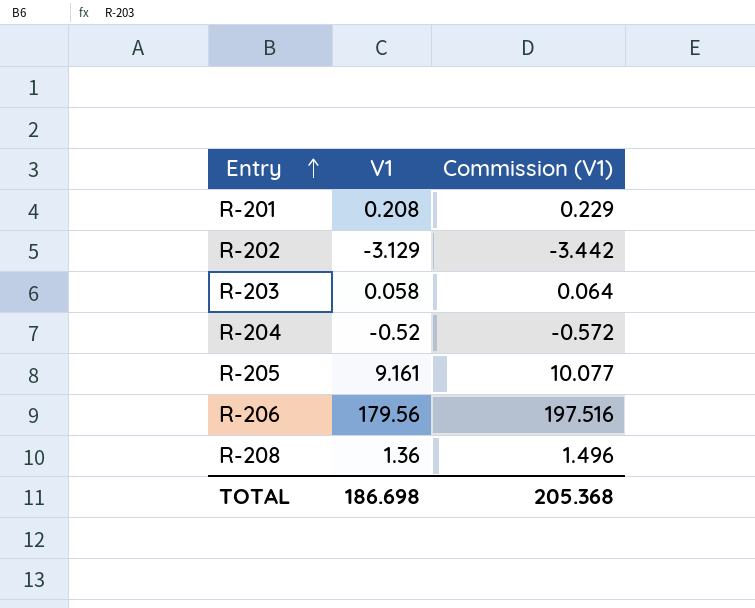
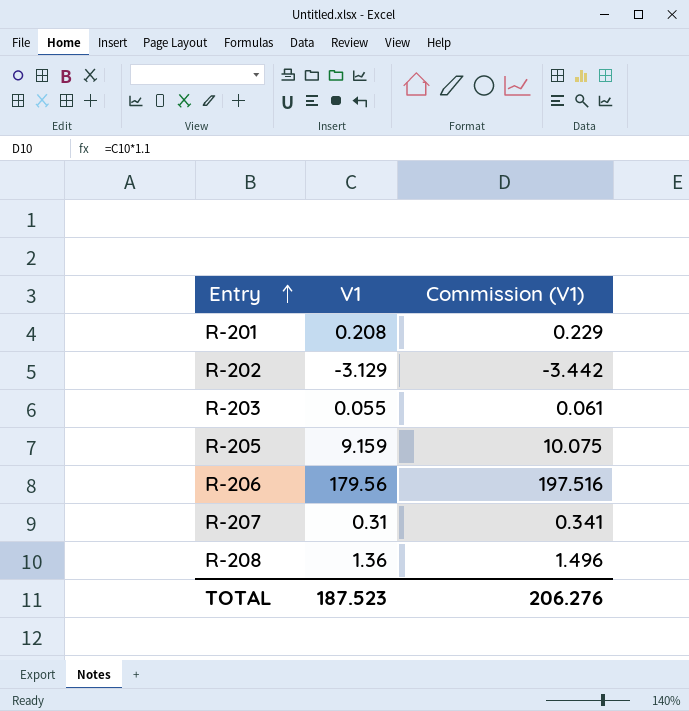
row R-204: -0.52 | -0.572 -> none
R-203 | V1: 0.058 -> 0.055
R-203 | Commission (V1): 0.064 -> 0.061
R-205 | V1: 9.161 -> 9.159
R-205 | Commission (V1): 10.077 -> 10.075
row R-207: none -> 0.31 | 0.341
TOTAL | V1: 186.698 -> 187.523
TOTAL | Commission (V1): 205.368 -> 206.276

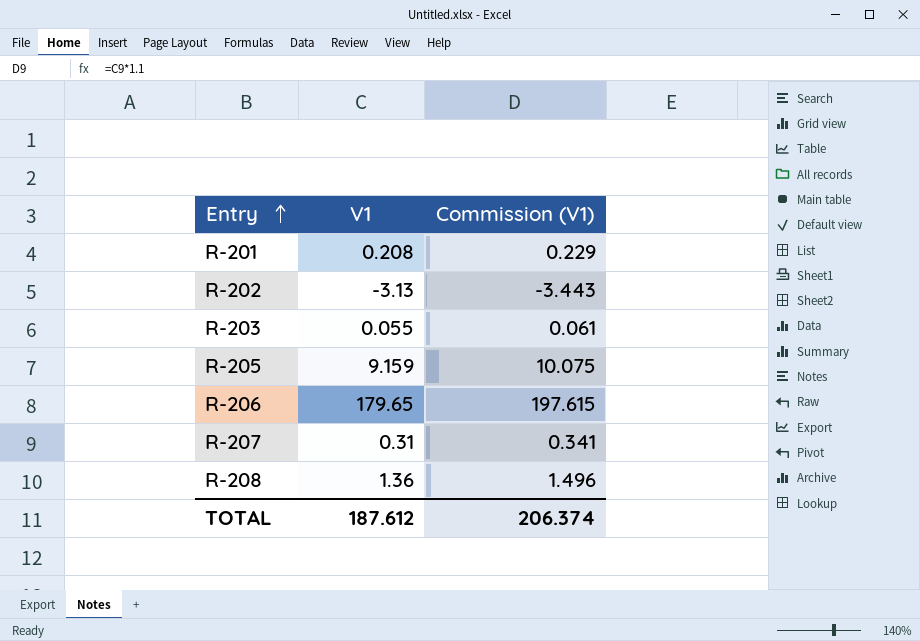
R-202 | V1: -3.129 -> -3.13
R-202 | Commission (V1): -3.442 -> -3.443
R-206 | V1: 179.56 -> 179.65
R-206 | Commission (V1): 197.516 -> 197.615
TOTAL | V1: 187.523 -> 187.612
TOTAL | Commission (V1): 206.276 -> 206.374

